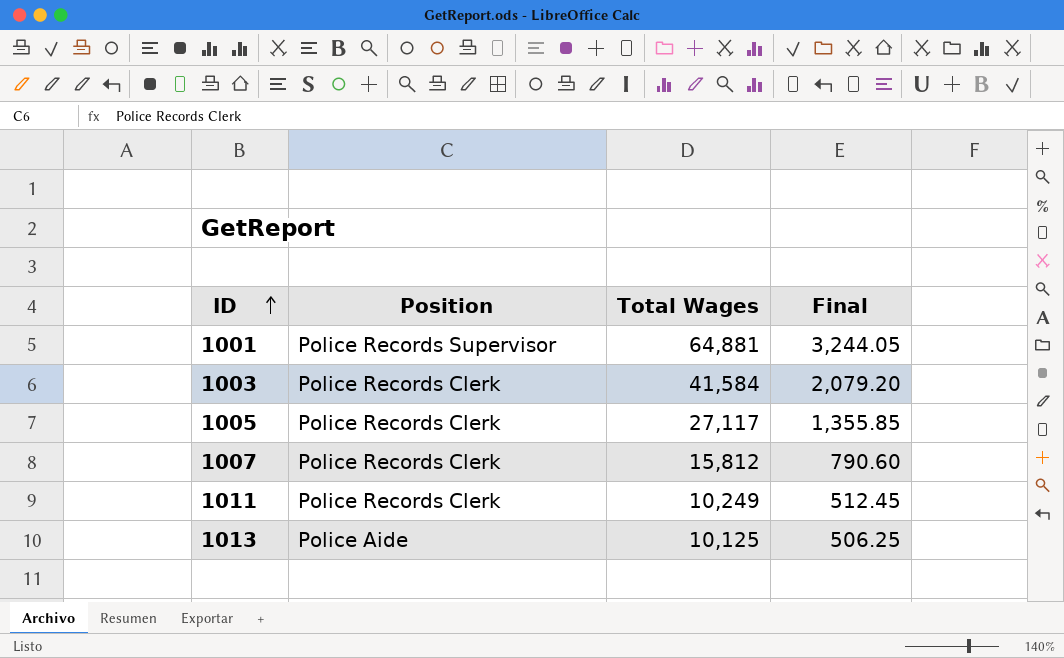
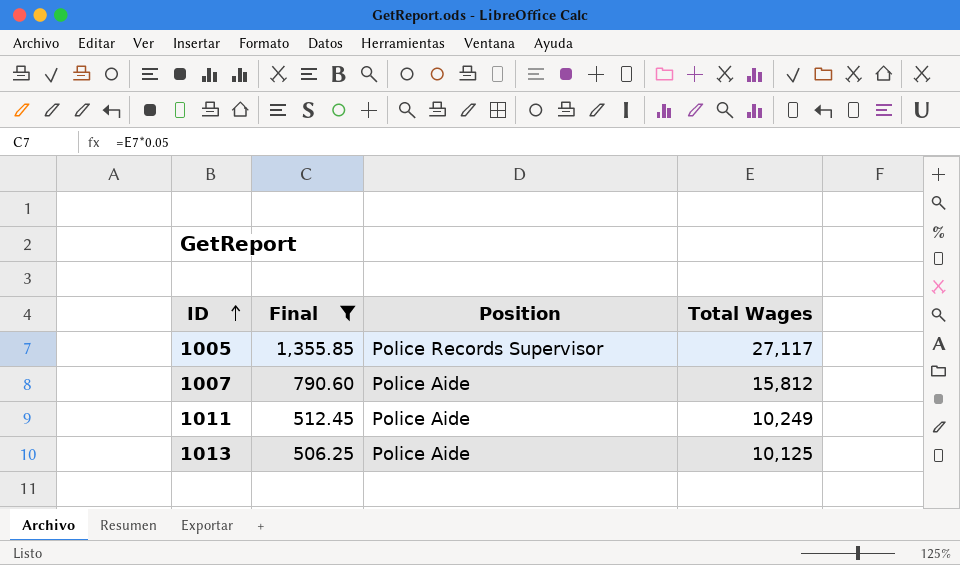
filter: none -> Final <= 1,355.85
column Final | position: 4 -> 2
1005 | Position: Police Records Clerk -> Police Records Supervisor
1007 | Position: Police Records Clerk -> Police Aide
1011 | Position: Police Records Clerk -> Police Aide

